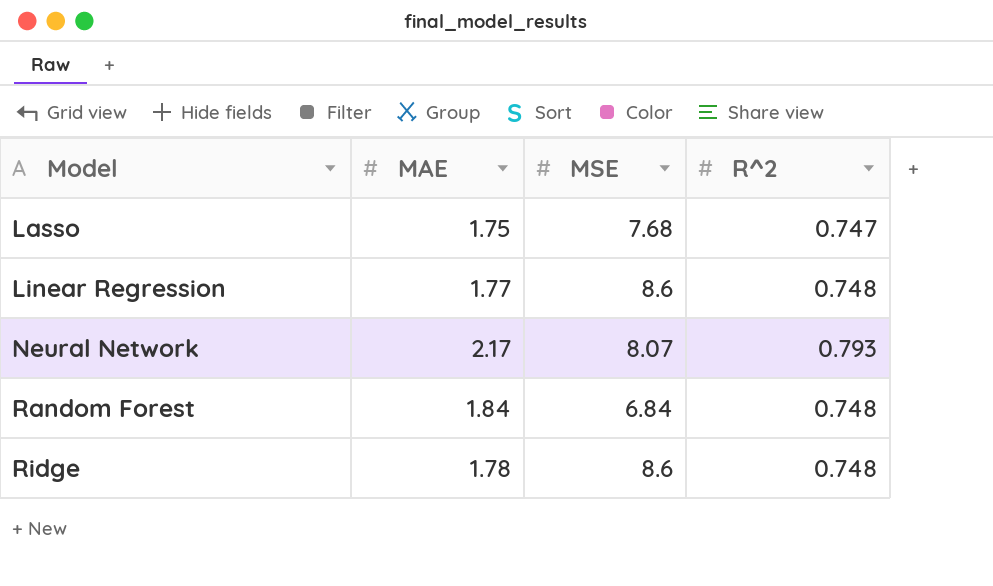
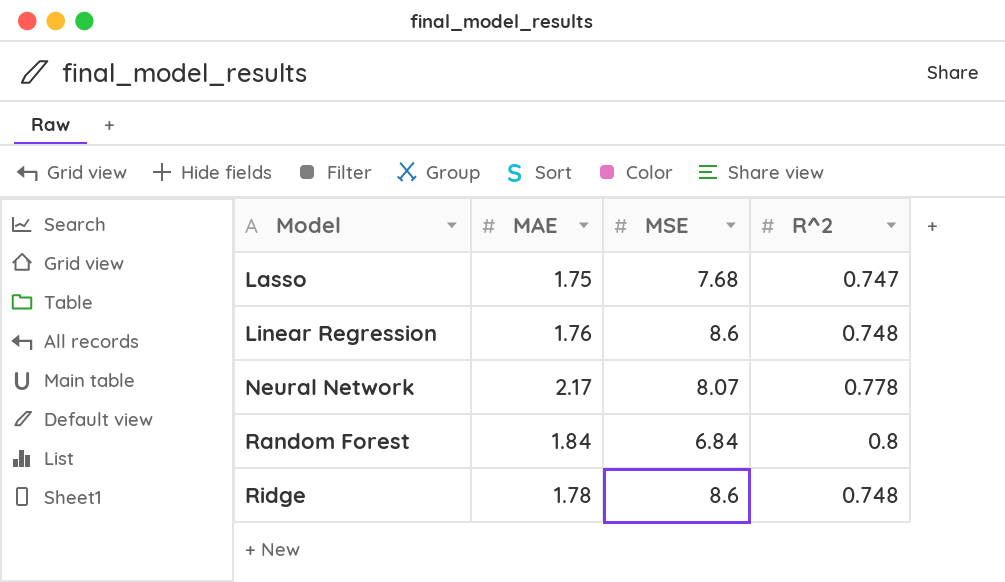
Linear Regression | MAE: 1.77 -> 1.76
Neural Network | R^2: 0.793 -> 0.778
Random Forest | R^2: 0.748 -> 0.8

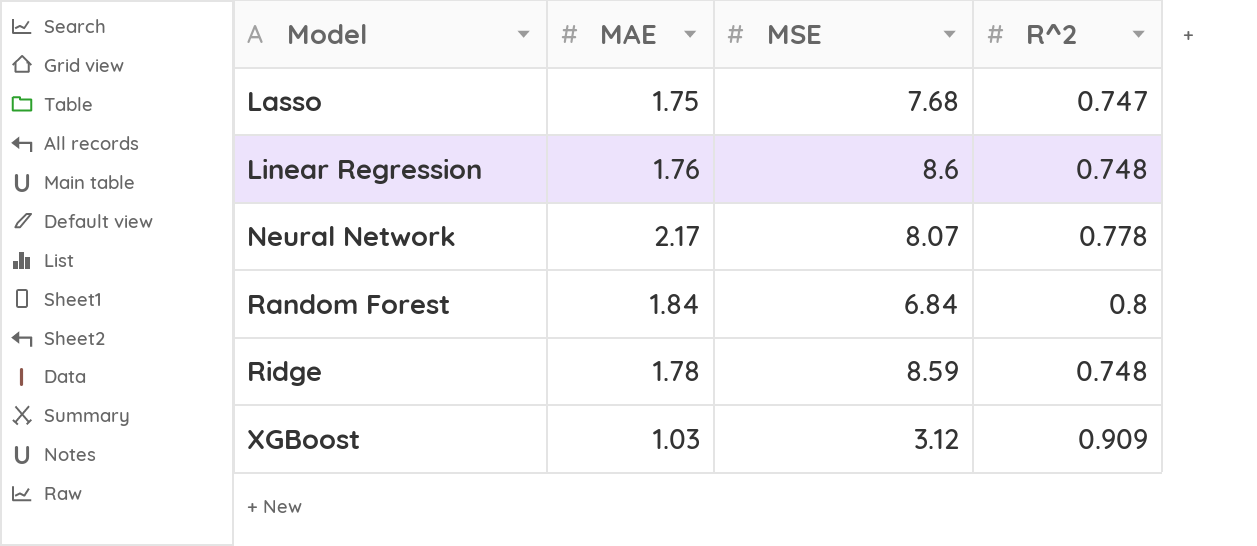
Ridge | MSE: 8.6 -> 8.59
row XGBoost: none -> 1.03 | 3.12 | 0.909

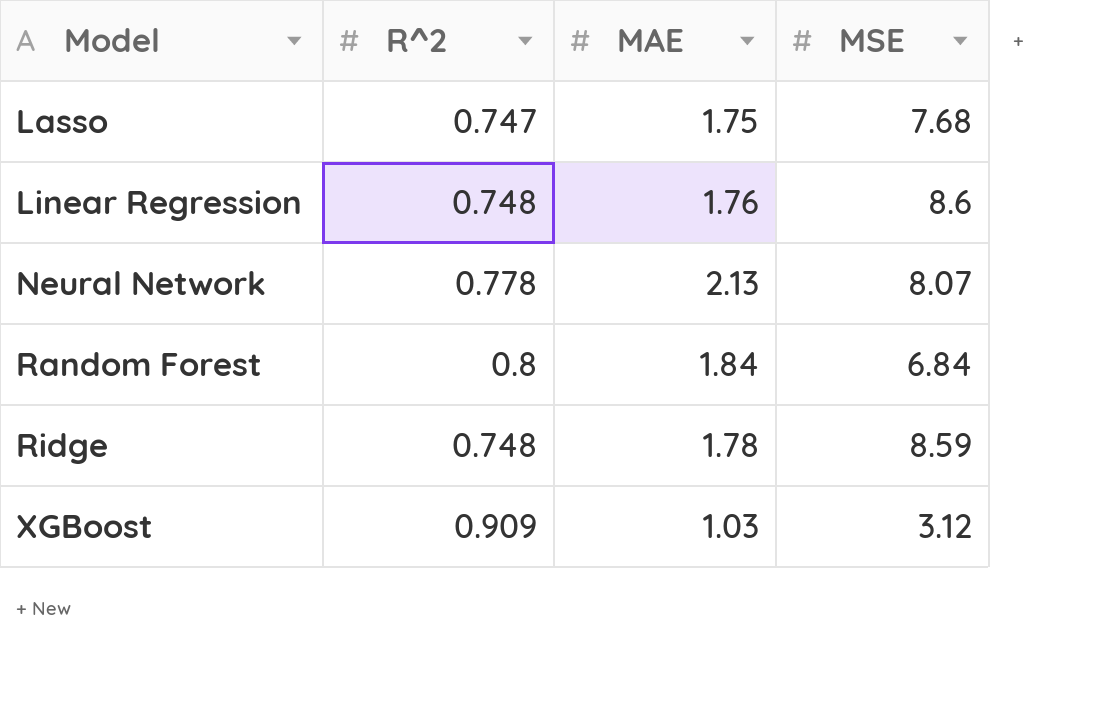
column R^2 | position: 4 -> 2
Neural Network | MAE: 2.17 -> 2.13

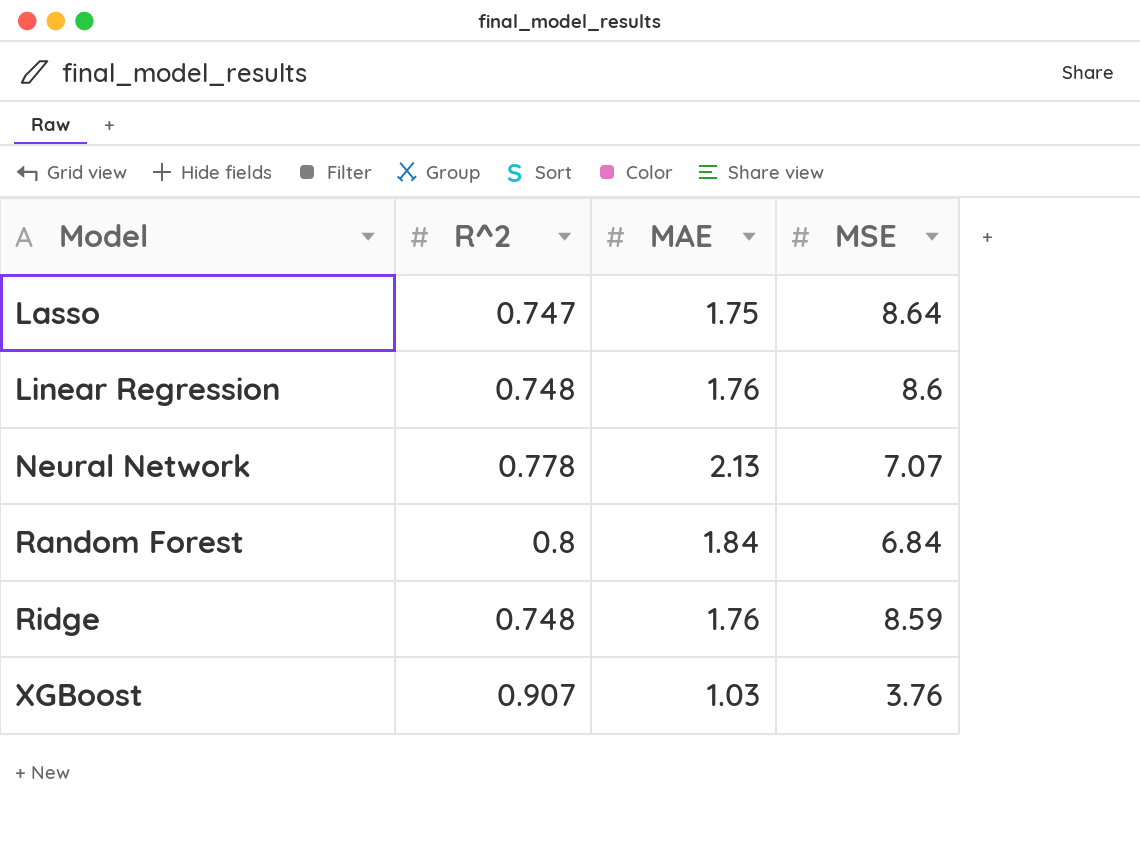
Lasso | MSE: 7.68 -> 8.64
Neural Network | MSE: 8.07 -> 7.07
Ridge | MAE: 1.78 -> 1.76
XGBoost | R^2: 0.909 -> 0.907
XGBoost | MSE: 3.12 -> 3.76

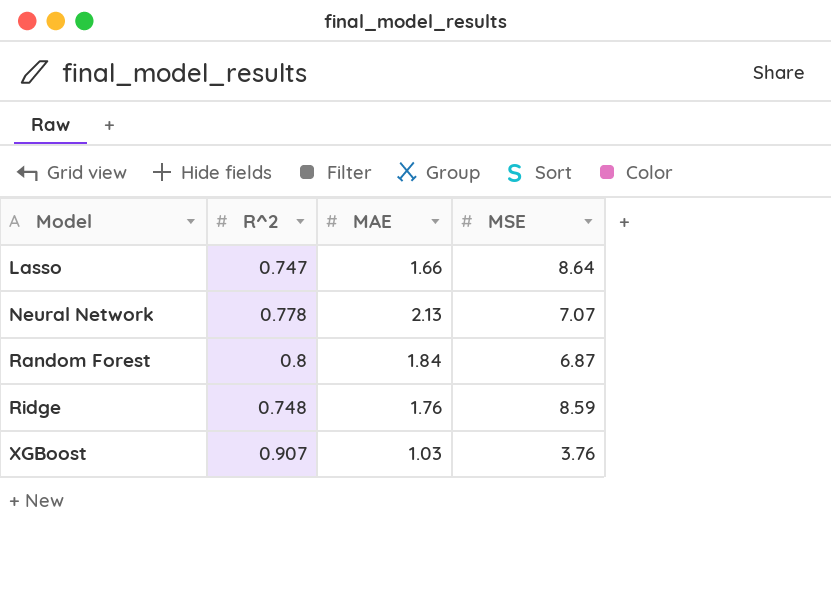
row Linear Regression: 0.748 | 1.76 | 8.6 -> none
Lasso | MAE: 1.75 -> 1.66
Random Forest | MSE: 6.84 -> 6.87

